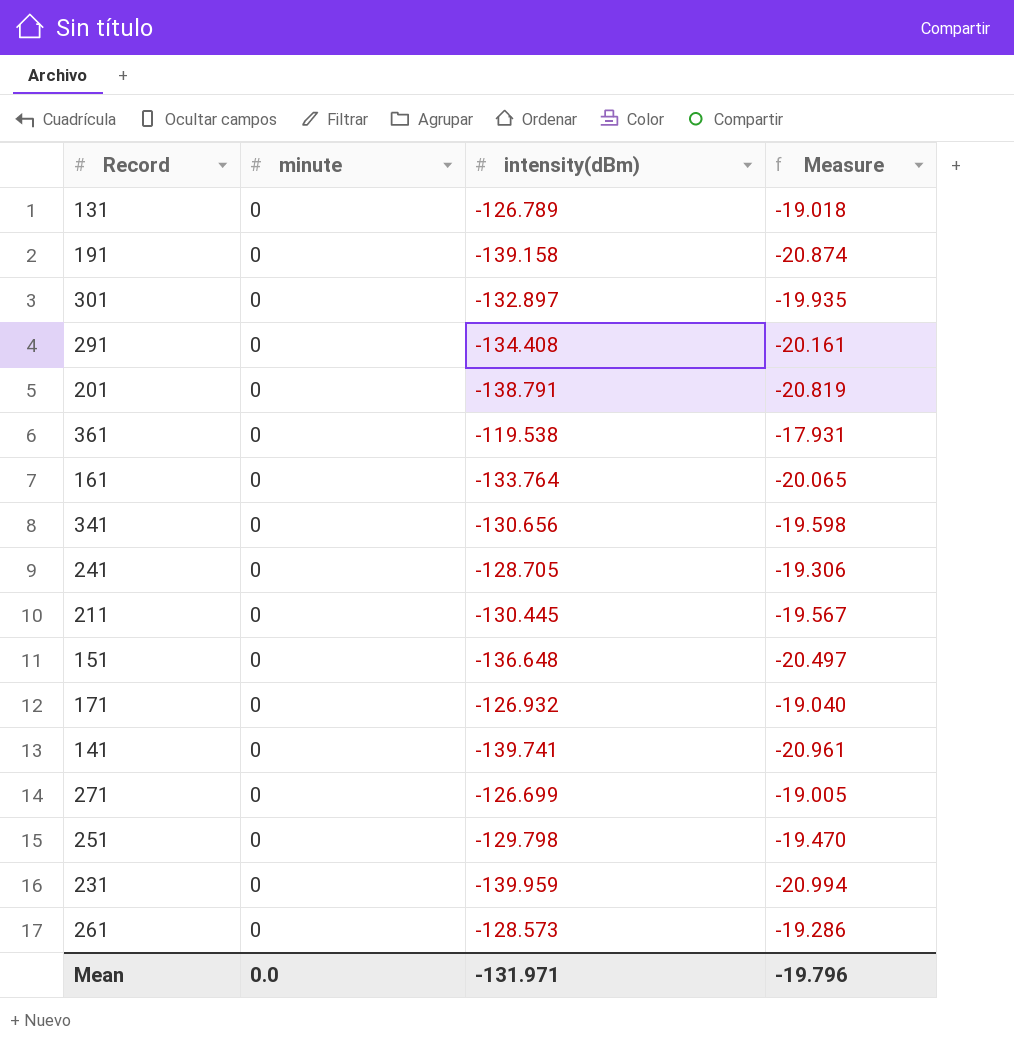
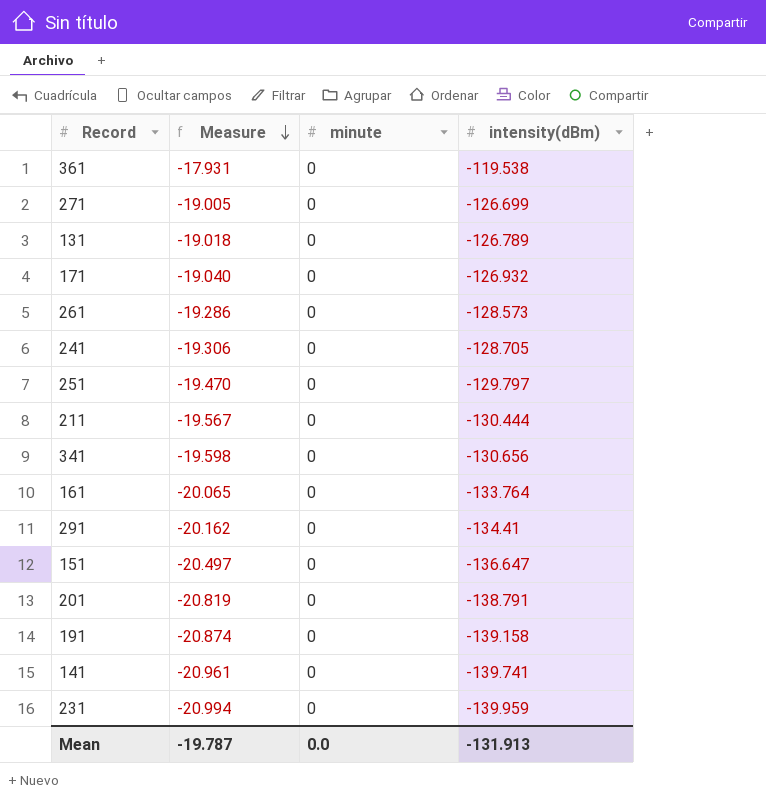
row order: none -> Measure descending
column Measure | position: 4 -> 2
row 301: 0 | -132.897 | -19.935 -> none
251 | intensity(dBm): -129.798 -> -129.797
211 | intensity(dBm): -130.445 -> -130.444
291 | Measure: -20.161 -> -20.162
291 | intensity(dBm): -134.408 -> -134.41
151 | intensity(dBm): -136.648 -> -136.647
Mean | Measure: -19.796 -> -19.787
Mean | intensity(dBm): -131.971 -> -131.913

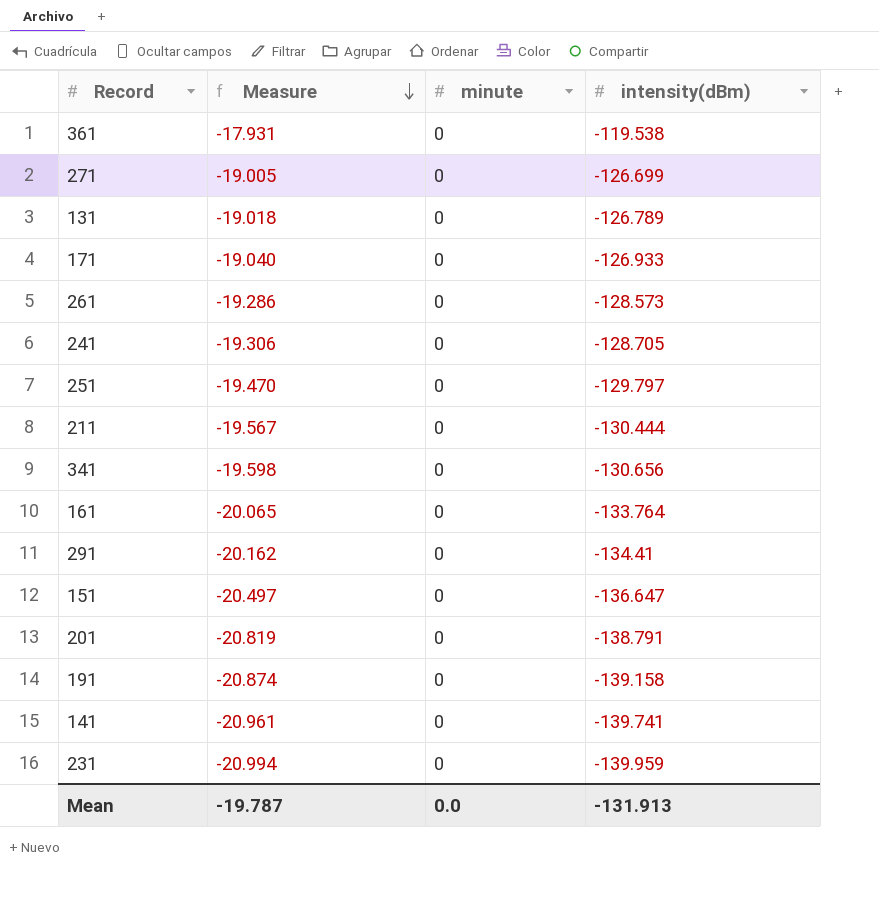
171 | intensity(dBm): -126.932 -> -126.933

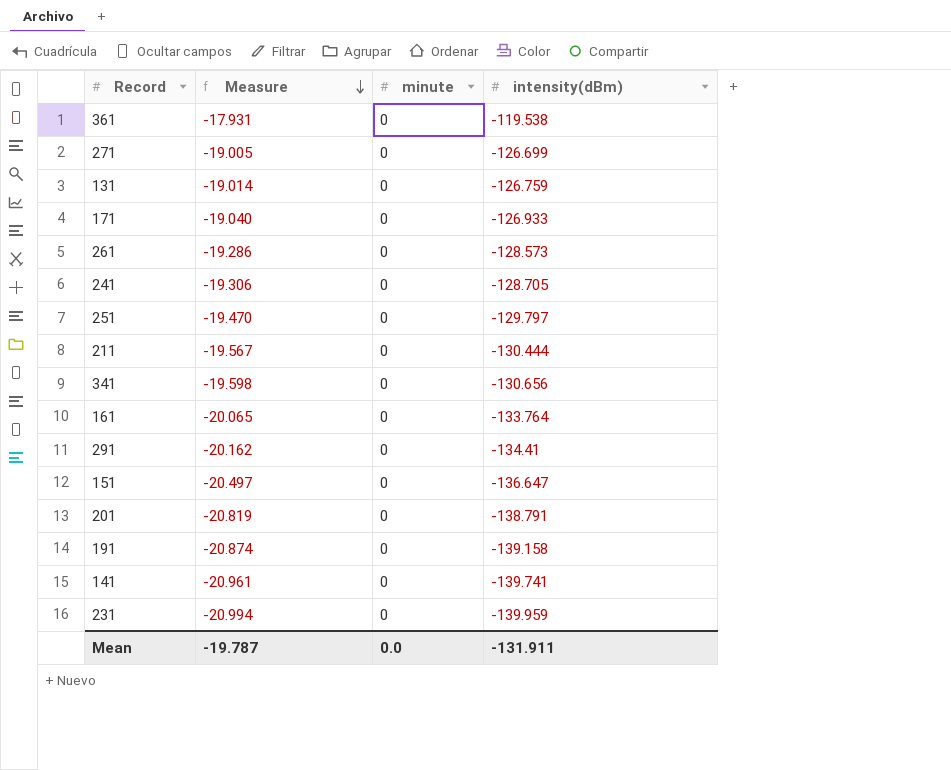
131 | Measure: -19.018 -> -19.014
131 | intensity(dBm): -126.789 -> -126.759
Mean | intensity(dBm): -131.913 -> -131.911

